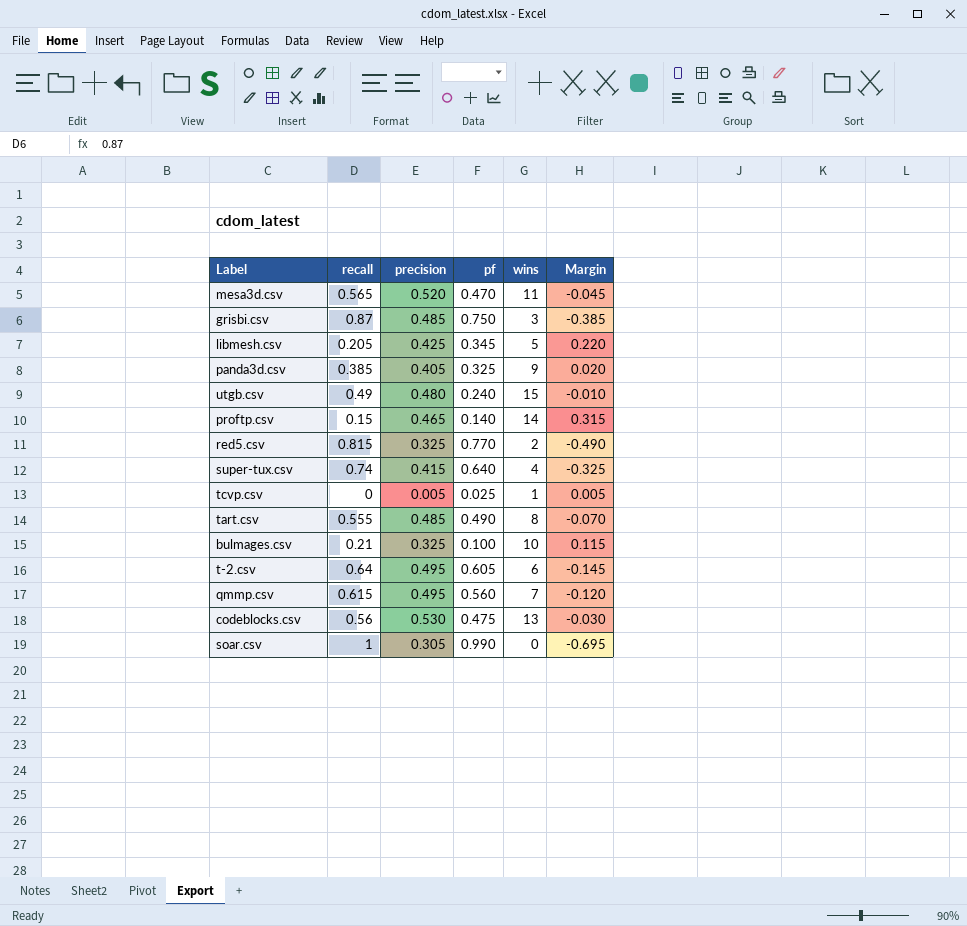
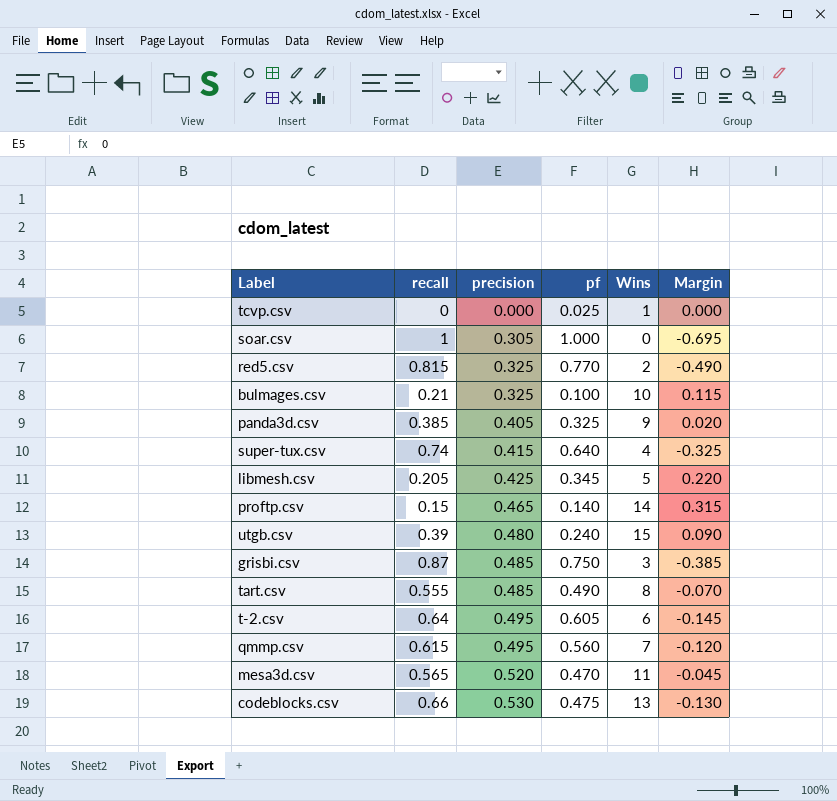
row order: none -> precision ascending
column name: wins -> Wins
tcvp.csv | precision: 0.005 -> 0.000
tcvp.csv | Margin: 0.005 -> 0.000
soar.csv | pf: 0.990 -> 1.000
utgb.csv | recall: 0.49 -> 0.39
utgb.csv | Margin: -0.010 -> 0.090
codeblocks.csv | recall: 0.56 -> 0.66
codeblocks.csv | Margin: -0.030 -> -0.130

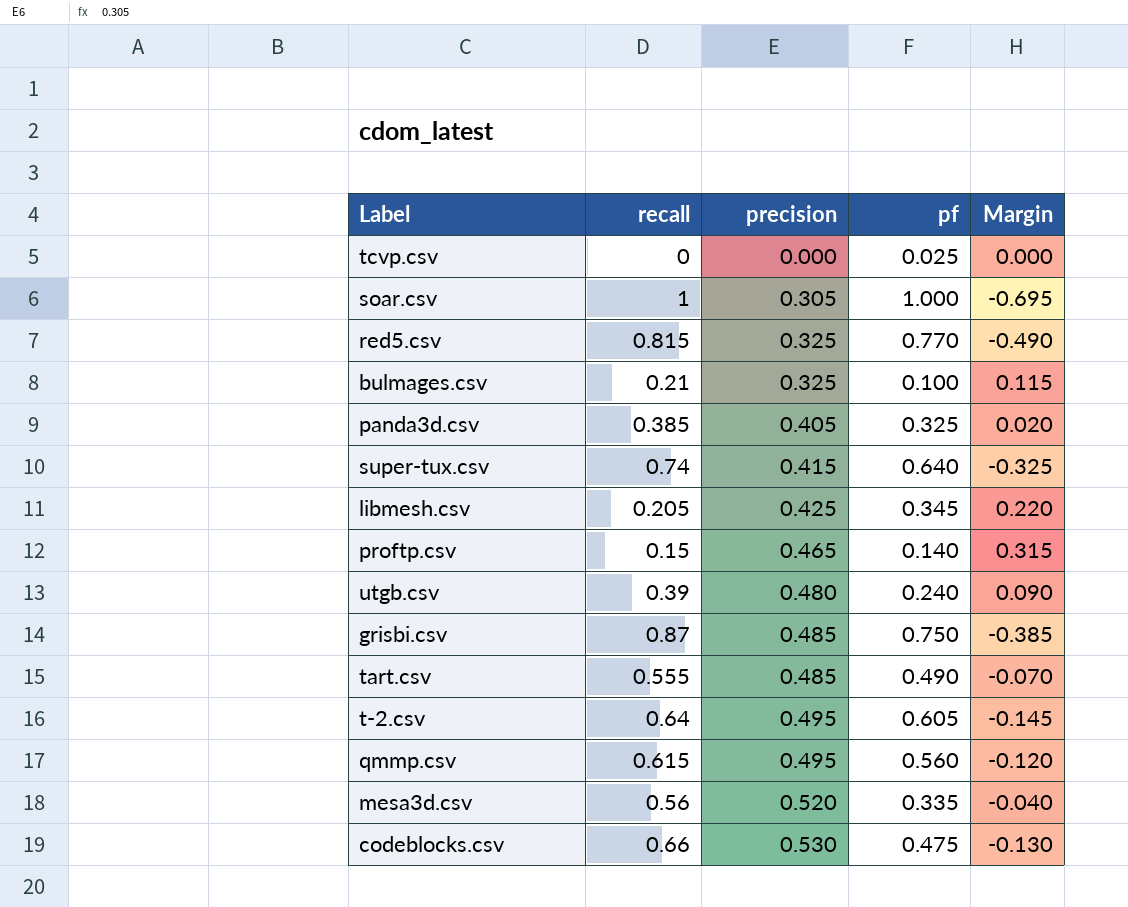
column Wins | position: 5 -> none
mesa3d.csv | recall: 0.565 -> 0.56
mesa3d.csv | pf: 0.470 -> 0.335
mesa3d.csv | Margin: -0.045 -> -0.040

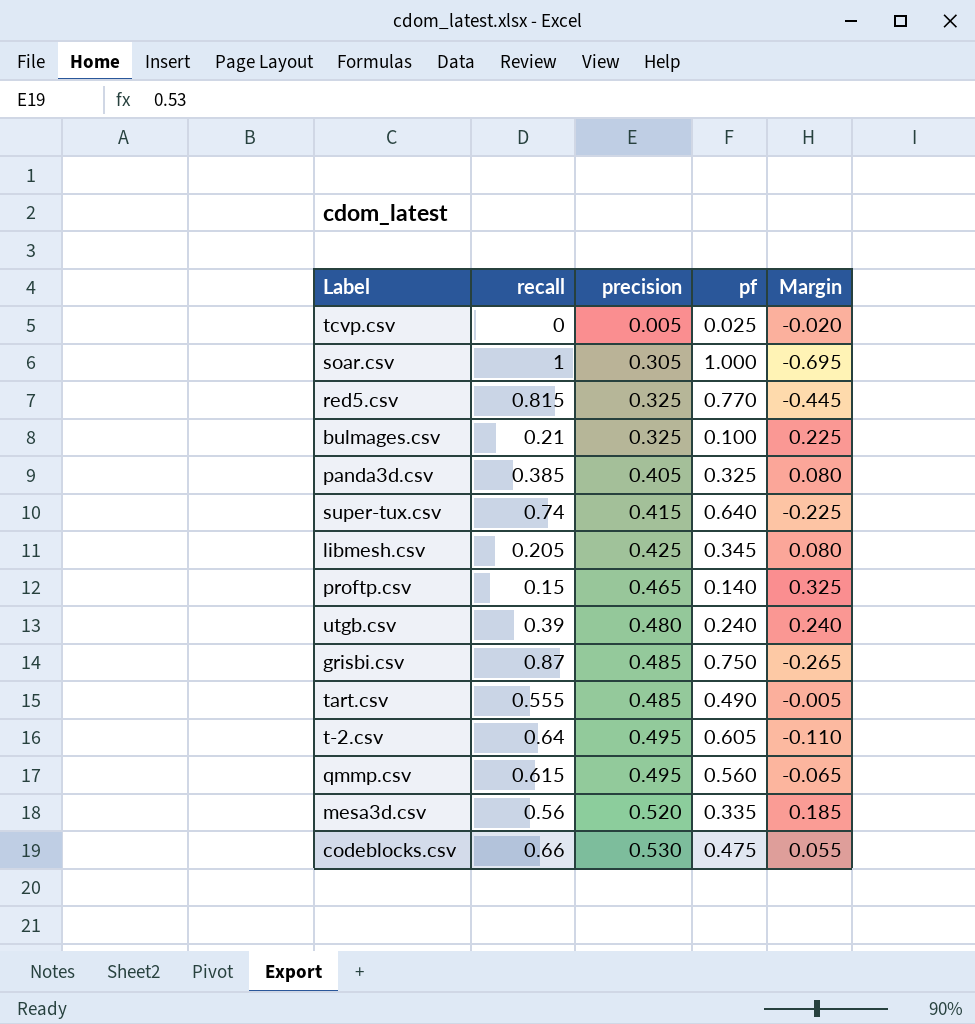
column Margin | formula: [precision] - [recall] -> [precision] - [pf]
tcvp.csv | precision: 0.000 -> 0.005

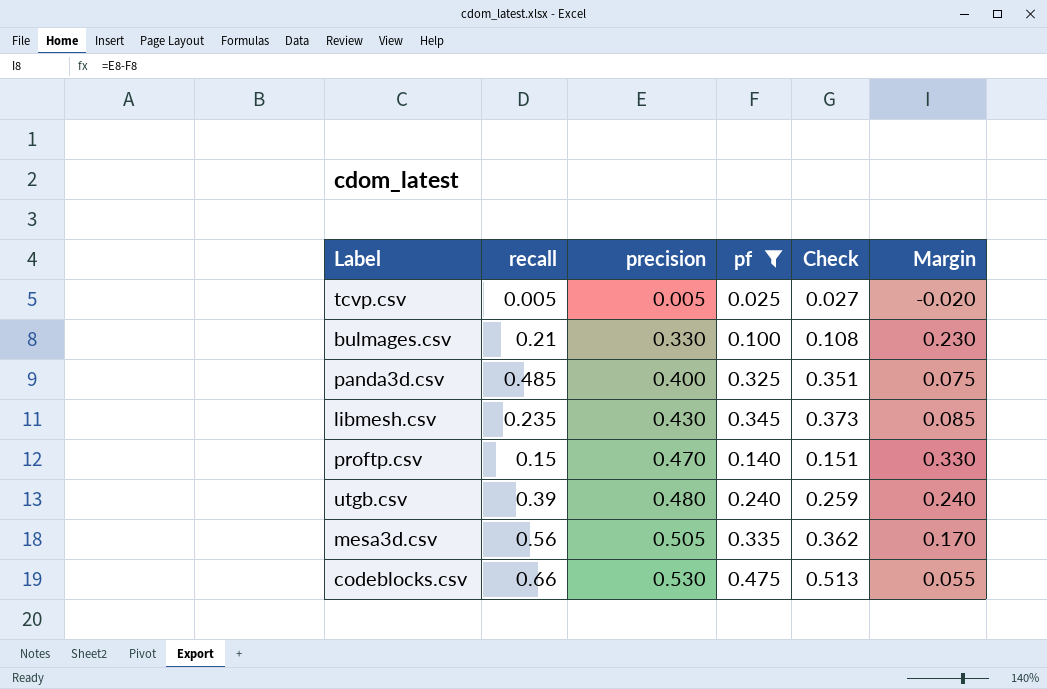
filter: none -> pf <= 0.475
column Check | formula: none -> [pf] * 1.08
tcvp.csv | recall: 0 -> 0.005
bulmages.csv | precision: 0.325 -> 0.330
bulmages.csv | Margin: 0.225 -> 0.230
panda3d.csv | recall: 0.385 -> 0.485
panda3d.csv | precision: 0.405 -> 0.400
panda3d.csv | Margin: 0.080 -> 0.075
libmesh.csv | recall: 0.205 -> 0.235
libmesh.csv | precision: 0.425 -> 0.430
libmesh.csv | Margin: 0.080 -> 0.085
proftp.csv | precision: 0.465 -> 0.470
proftp.csv | Margin: 0.325 -> 0.330
mesa3d.csv | precision: 0.520 -> 0.505
mesa3d.csv | Margin: 0.185 -> 0.170

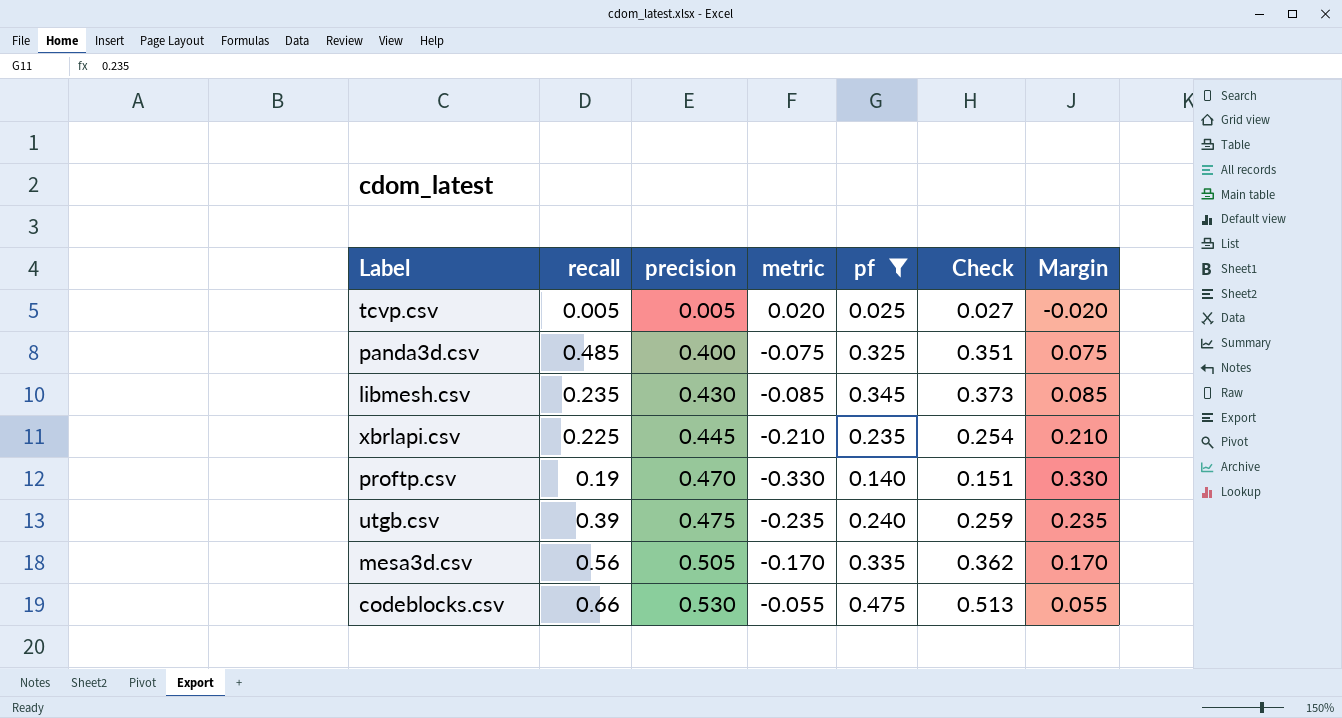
column metric | formula: none -> [pf] - [precision]
row bulmages.csv: 0.21 | 0.330 | 0.100 | 0.108 | 0.230 -> none
row xbrlapi.csv: none -> 0.225 | 0.445 | -0.210 | 0.235 | 0.254 | 0.210
proftp.csv | recall: 0.15 -> 0.19
utgb.csv | precision: 0.480 -> 0.475
utgb.csv | Margin: 0.240 -> 0.235

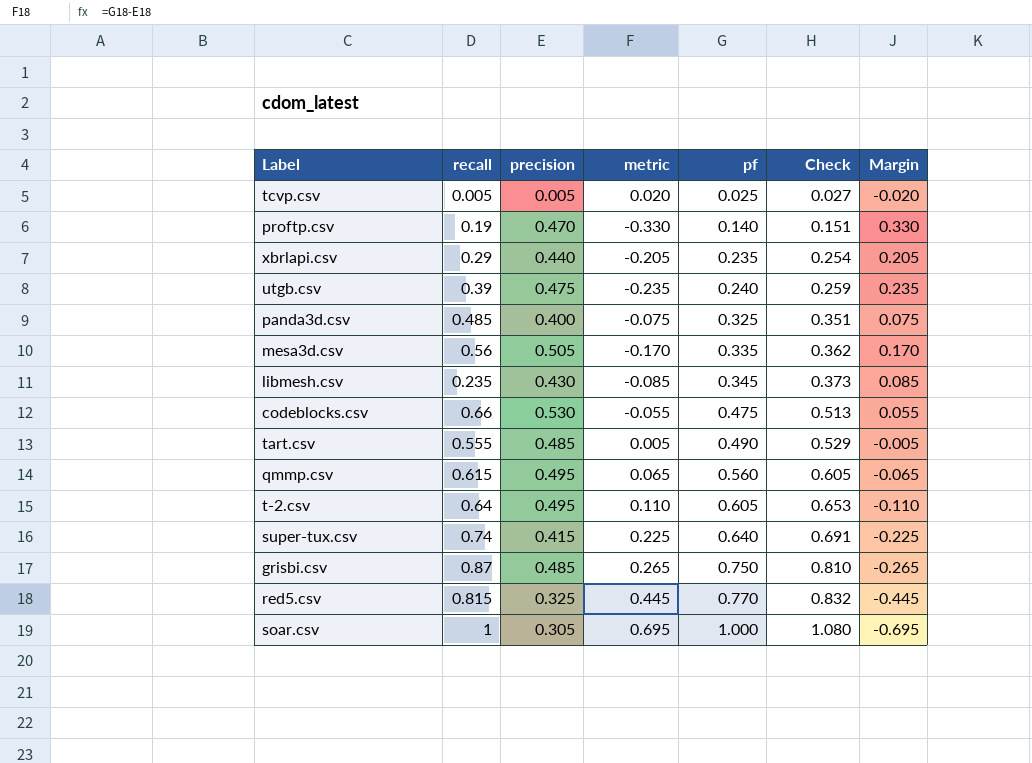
filter: pf <= 0.475 -> none
row order: precision ascending -> pf ascending
xbrlapi.csv | recall: 0.225 -> 0.29
xbrlapi.csv | precision: 0.445 -> 0.440
xbrlapi.csv | metric: -0.210 -> -0.205
xbrlapi.csv | Margin: 0.210 -> 0.205

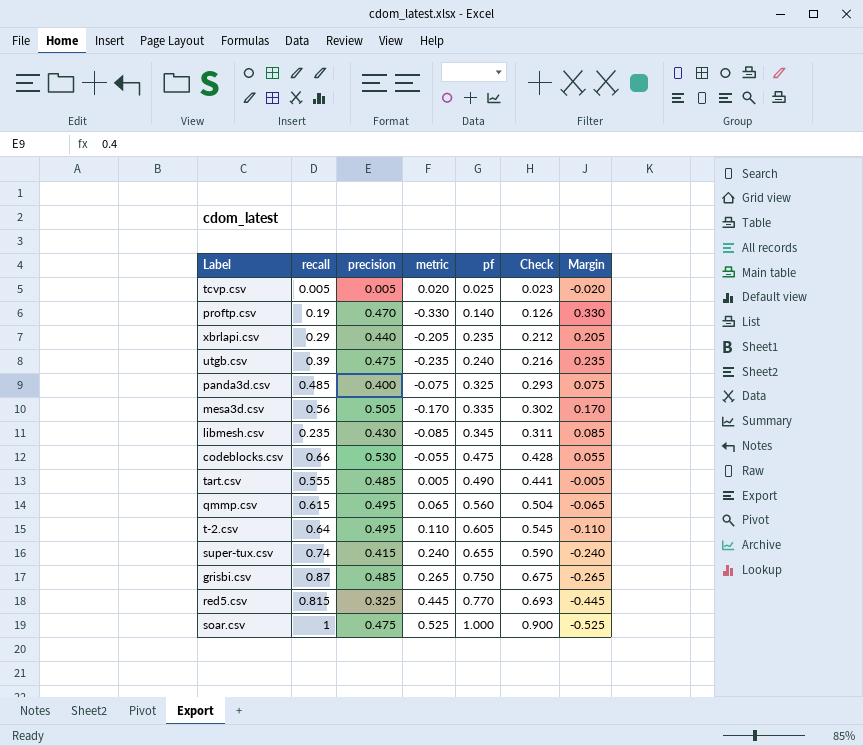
column Check | formula: [pf] * 1.08 -> [pf] * 0.9
super-tux.csv | metric: 0.225 -> 0.240
super-tux.csv | pf: 0.640 -> 0.655
super-tux.csv | Margin: -0.225 -> -0.240
soar.csv | precision: 0.305 -> 0.475
soar.csv | metric: 0.695 -> 0.525
soar.csv | Margin: -0.695 -> -0.525

